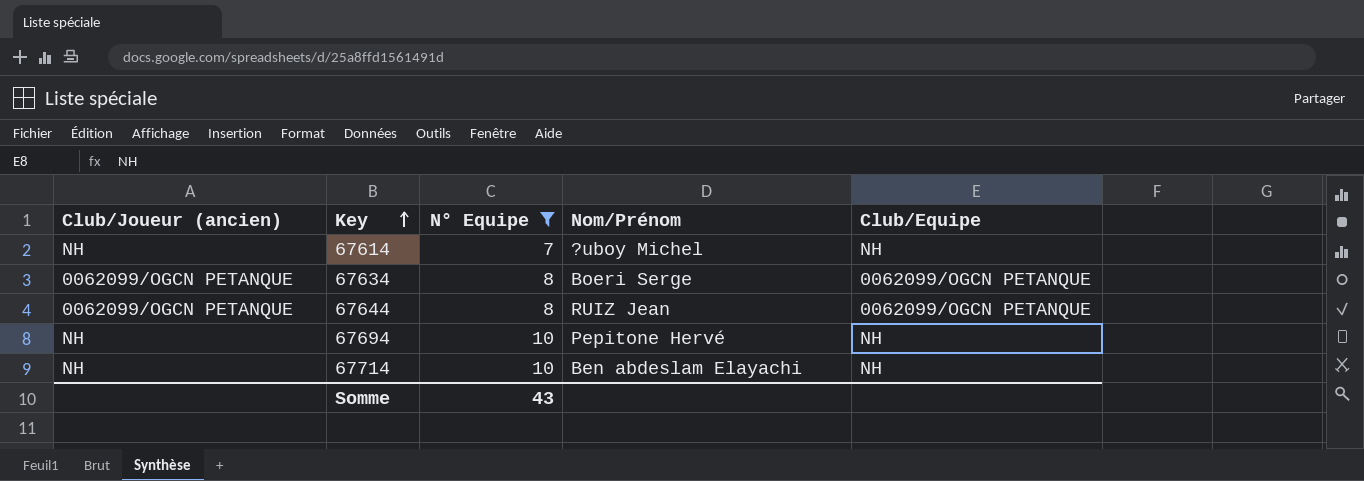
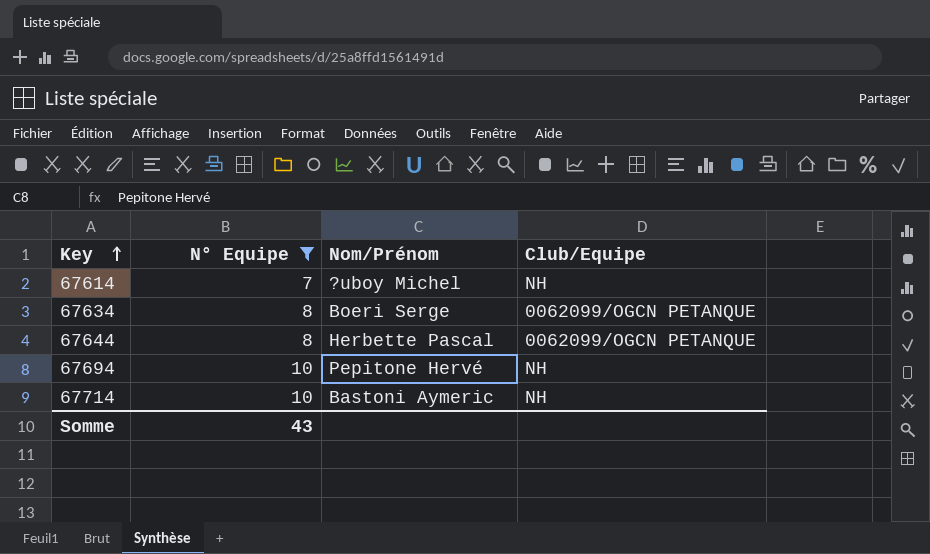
column Club/Joueur (ancien) | position: 1 -> none
67644 | Nom/Prénom: RUIZ Jean -> Herbette Pascal
67714 | Nom/Prénom: Ben abdeslam Elayachi -> Bastoni Aymeric

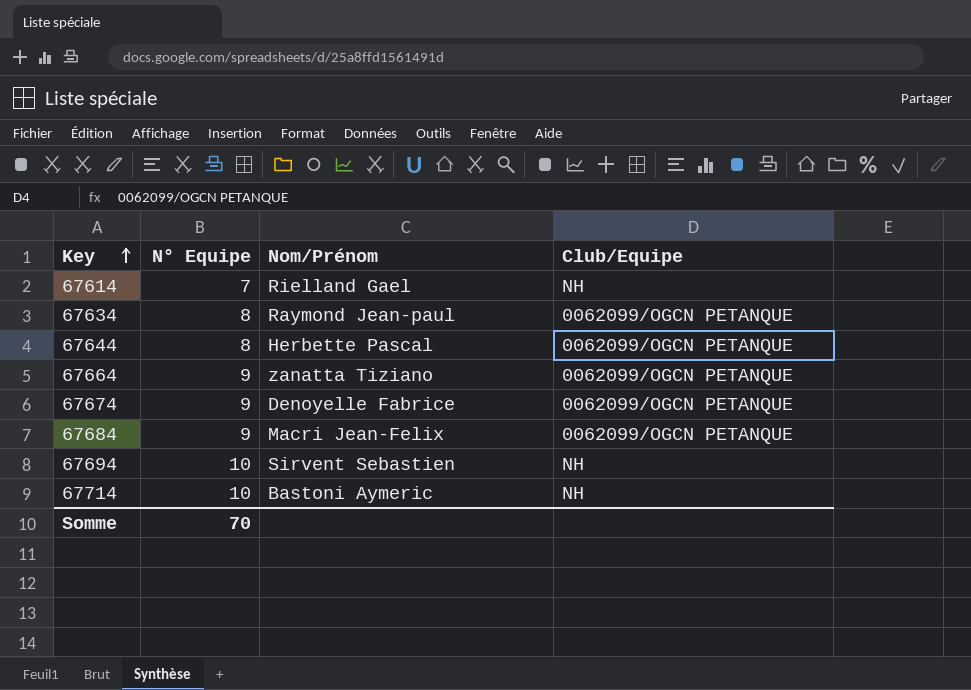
filter: N° Equipe != 9 -> none
67614 | Nom/Prénom: ?uboy Michel -> Rielland Gael
67634 | Nom/Prénom: Boeri Serge -> Raymond Jean-paul
67694 | Nom/Prénom: Pepitone Hervé -> Sirvent Sebastien
Somme | N° Equipe: 43 -> 70

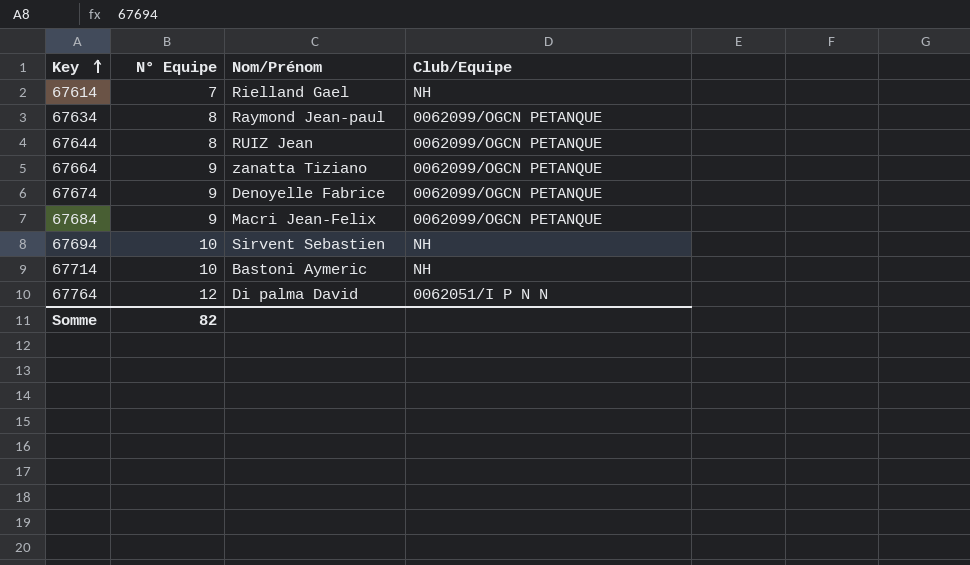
67644 | Nom/Prénom: Herbette Pascal -> RUIZ Jean
row 67764: none -> 12 | Di palma David | 0062051/I P N N
Somme | N° Equipe: 70 -> 82

